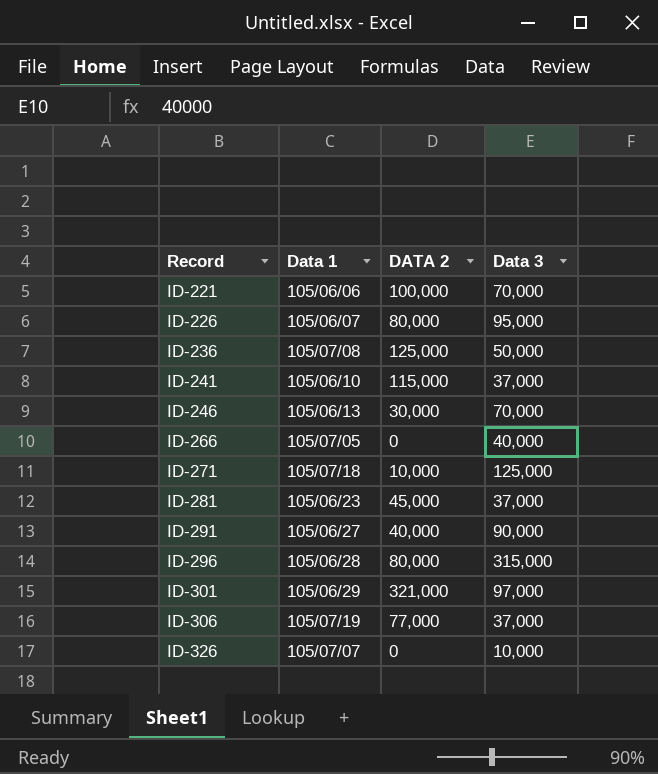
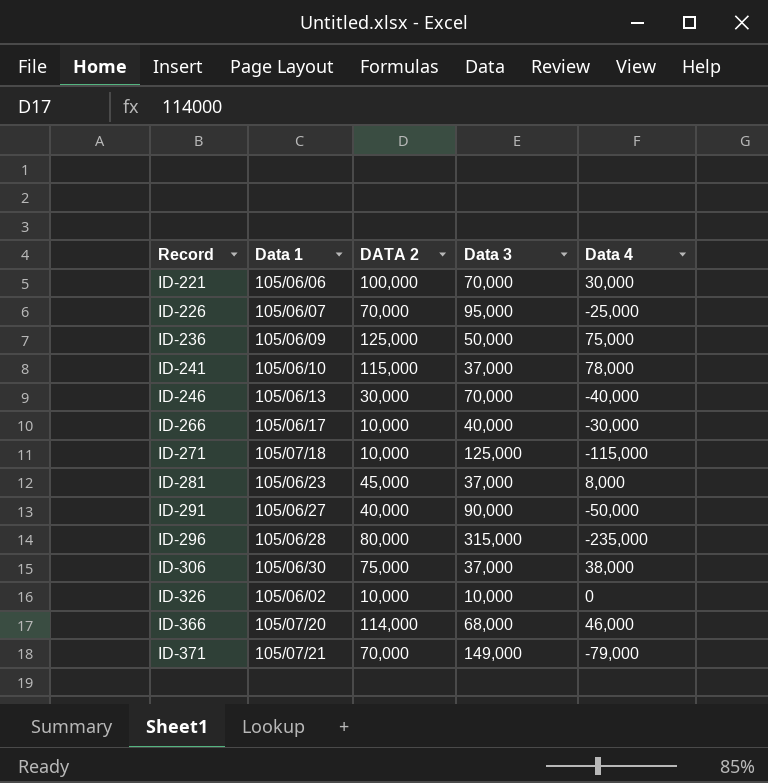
column Data 4 | formula: none -> [DATA 2] - [Data 3]
row ID-301: 105/06/29 | 321,000 | 97,000 -> none
ID-226 | DATA 2: 80,000 -> 70,000
ID-236 | Data 1: 105/07/08 -> 105/06/09
ID-266 | Data 1: 105/07/05 -> 105/06/17
ID-266 | DATA 2: 0 -> 10,000
ID-306 | Data 1: 105/07/19 -> 105/06/30
ID-306 | DATA 2: 77,000 -> 75,000
ID-326 | Data 1: 105/07/07 -> 105/06/02
ID-326 | DATA 2: 0 -> 10,000
row ID-366: none -> 105/07/20 | 114,000 | 68,000 | 46,000
row ID-371: none -> 105/07/21 | 70,000 | 149,000 | -79,000

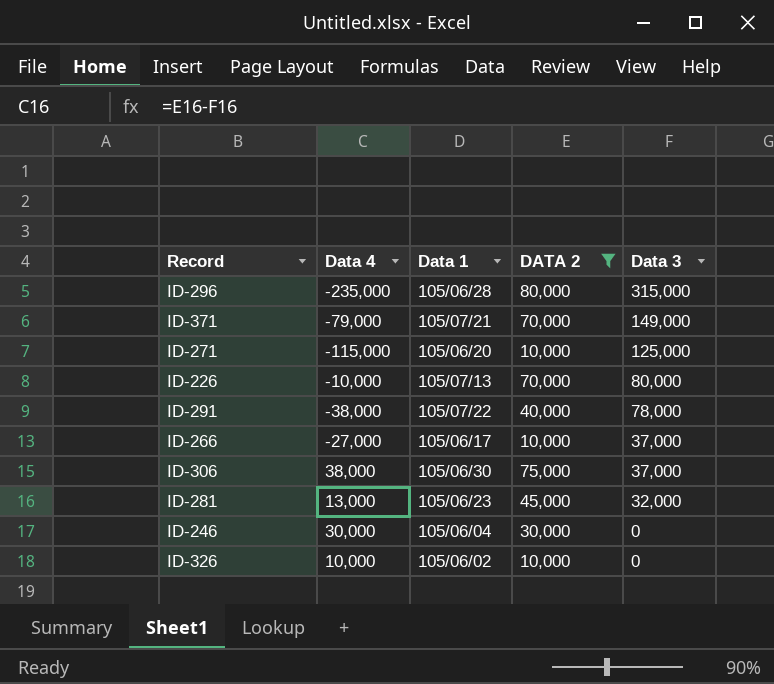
filter: none -> DATA 2 <= 80,000
row order: Record ascending -> Data 3 descending
column Data 4 | position: 5 -> 2
ID-271 | Data 1: 105/07/18 -> 105/06/20
ID-226 | Data 4: -25,000 -> -10,000
ID-226 | Data 1: 105/06/07 -> 105/07/13
ID-226 | Data 3: 95,000 -> 80,000
ID-291 | Data 4: -50,000 -> -38,000
ID-291 | Data 1: 105/06/27 -> 105/07/22
ID-291 | Data 3: 90,000 -> 78,000
ID-266 | Data 4: -30,000 -> -27,000
ID-266 | Data 3: 40,000 -> 37,000
ID-281 | Data 4: 8,000 -> 13,000
ID-281 | Data 3: 37,000 -> 32,000
ID-246 | Data 4: -40,000 -> 30,000
ID-246 | Data 1: 105/06/13 -> 105/06/04
ID-246 | Data 3: 70,000 -> 0
ID-326 | Data 4: 0 -> 10,000
ID-326 | Data 3: 10,000 -> 0

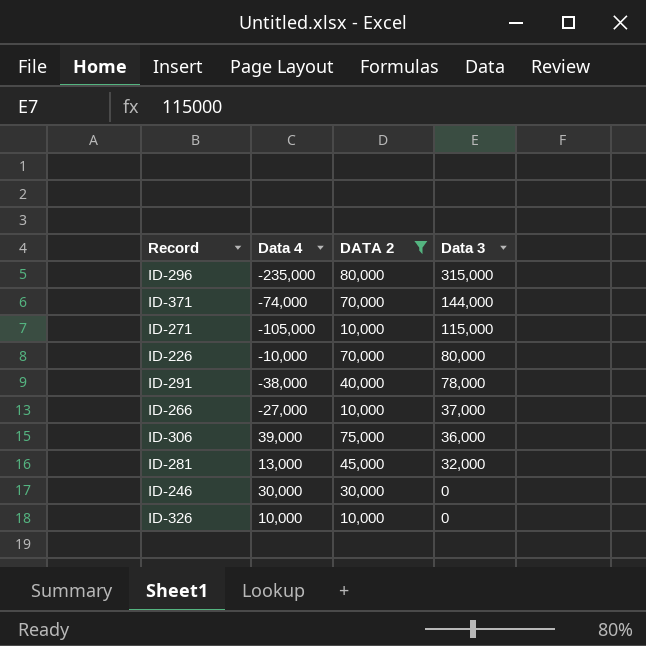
column Data 1 | position: 3 -> none
ID-371 | Data 4: -79,000 -> -74,000
ID-371 | Data 3: 149,000 -> 144,000
ID-271 | Data 4: -115,000 -> -105,000
ID-271 | Data 3: 125,000 -> 115,000
ID-306 | Data 4: 38,000 -> 39,000
ID-306 | Data 3: 37,000 -> 36,000

